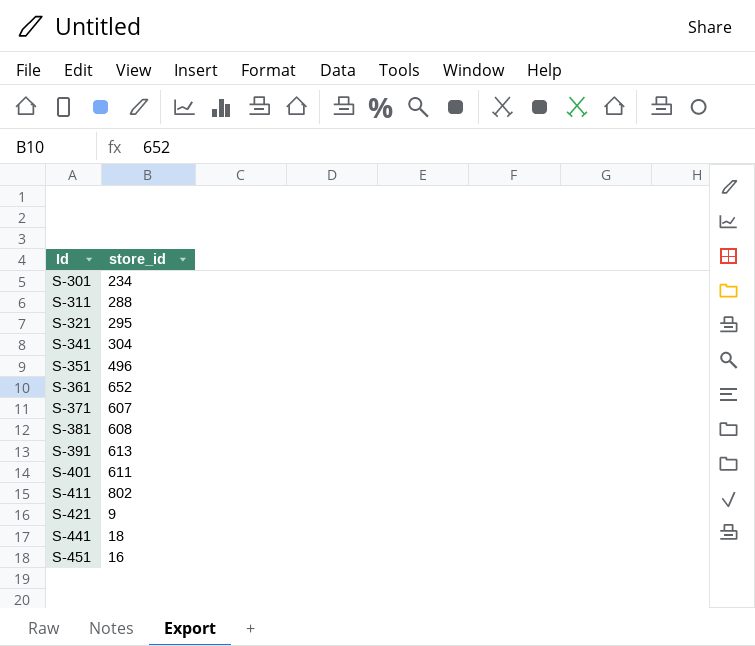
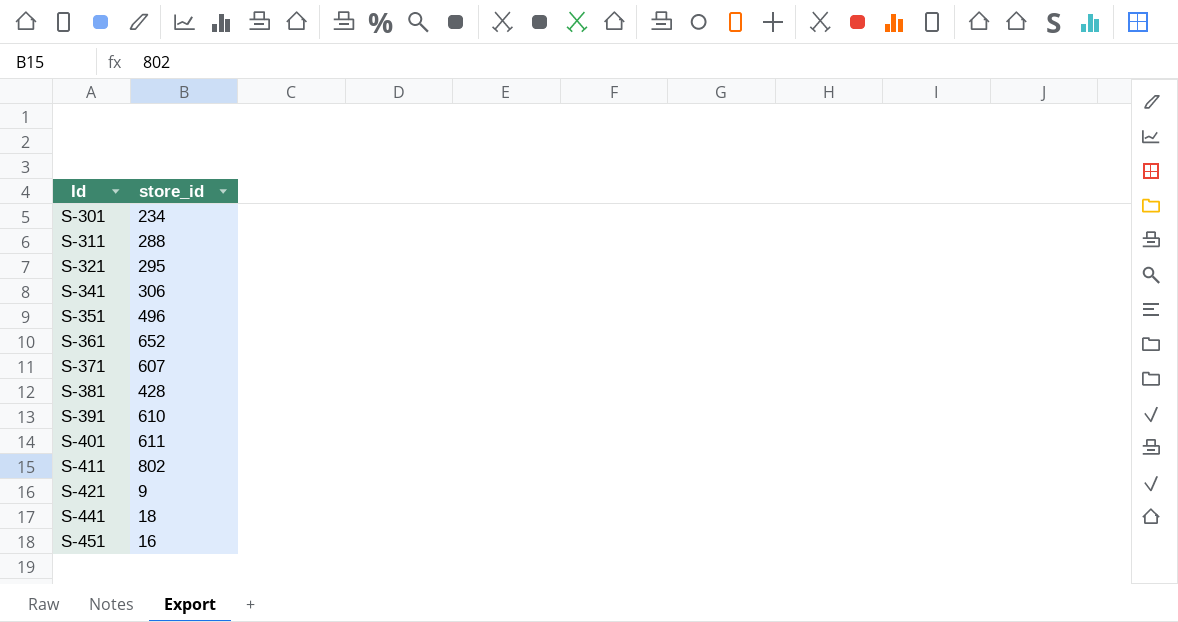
S-341 | store_id: 304 -> 306
S-381 | store_id: 608 -> 428
S-391 | store_id: 613 -> 610

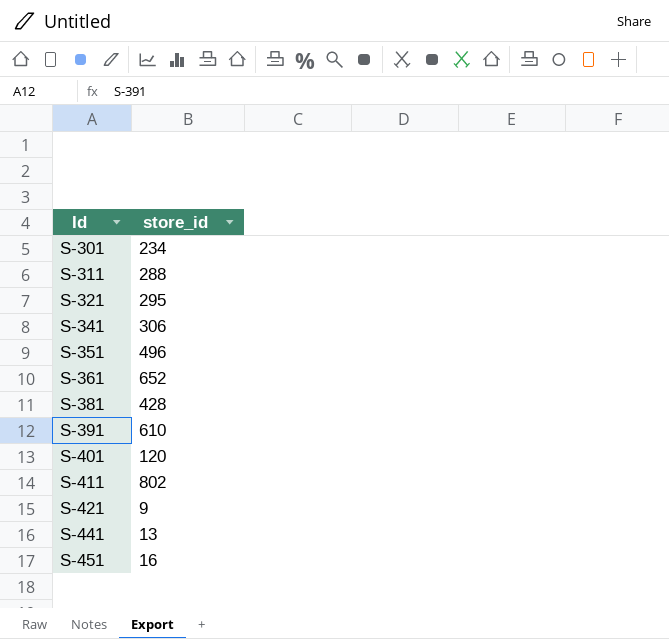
row S-371: 607 -> none
S-401 | store_id: 611 -> 120
S-441 | store_id: 18 -> 13

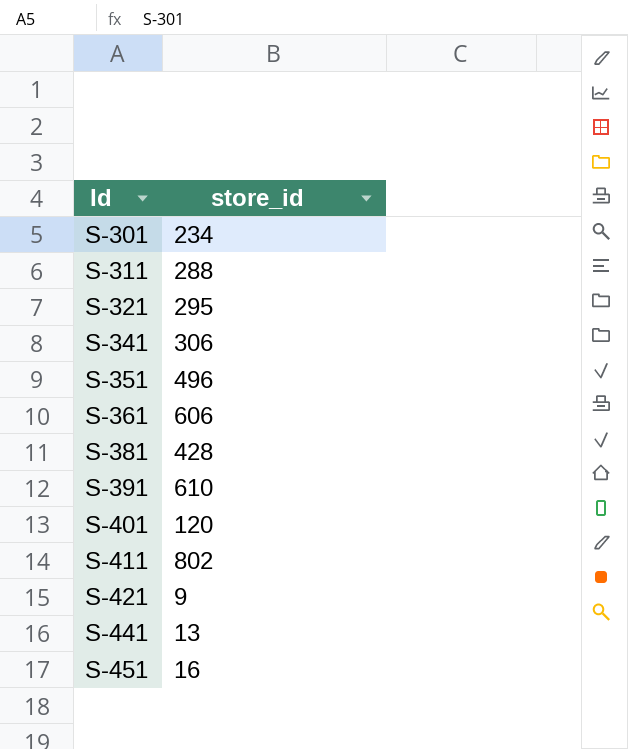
S-361 | store_id: 652 -> 606

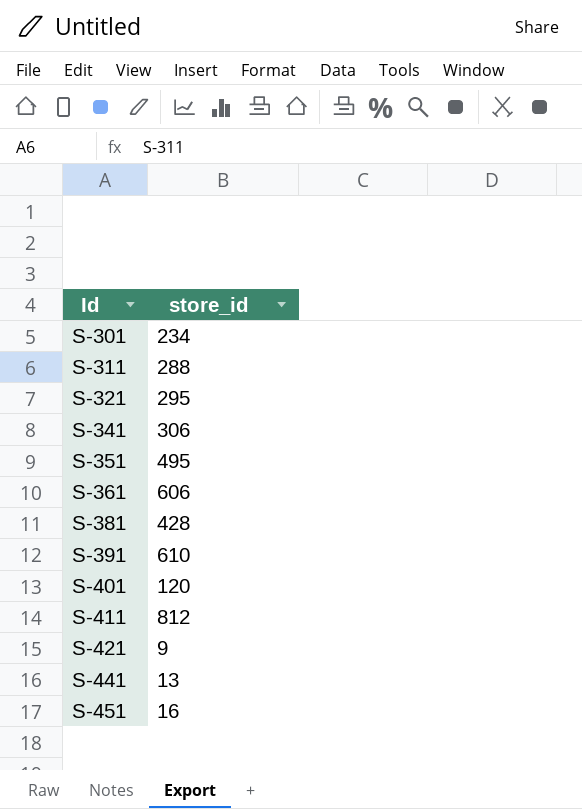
S-351 | store_id: 496 -> 495
S-411 | store_id: 802 -> 812

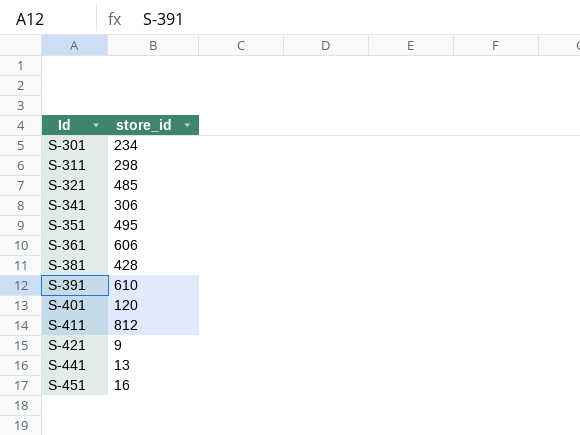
S-311 | store_id: 288 -> 298
S-321 | store_id: 295 -> 485

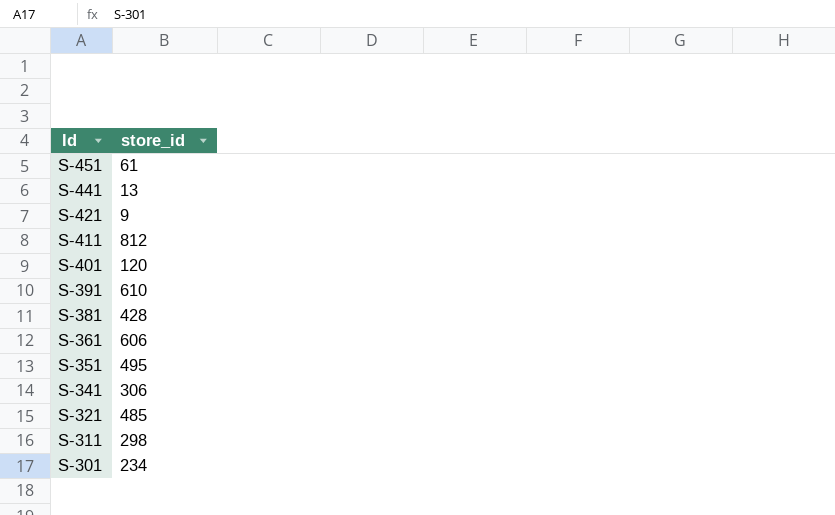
row order: Id ascending -> Id descending
S-451 | store_id: 16 -> 61

